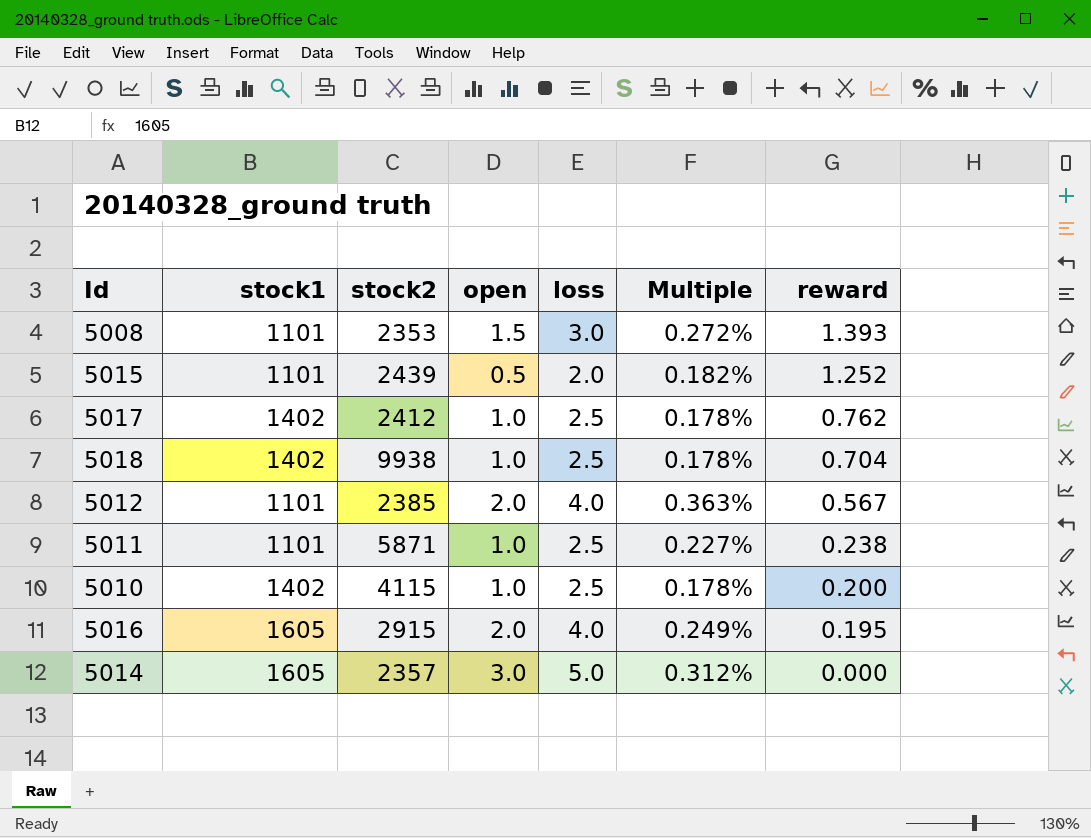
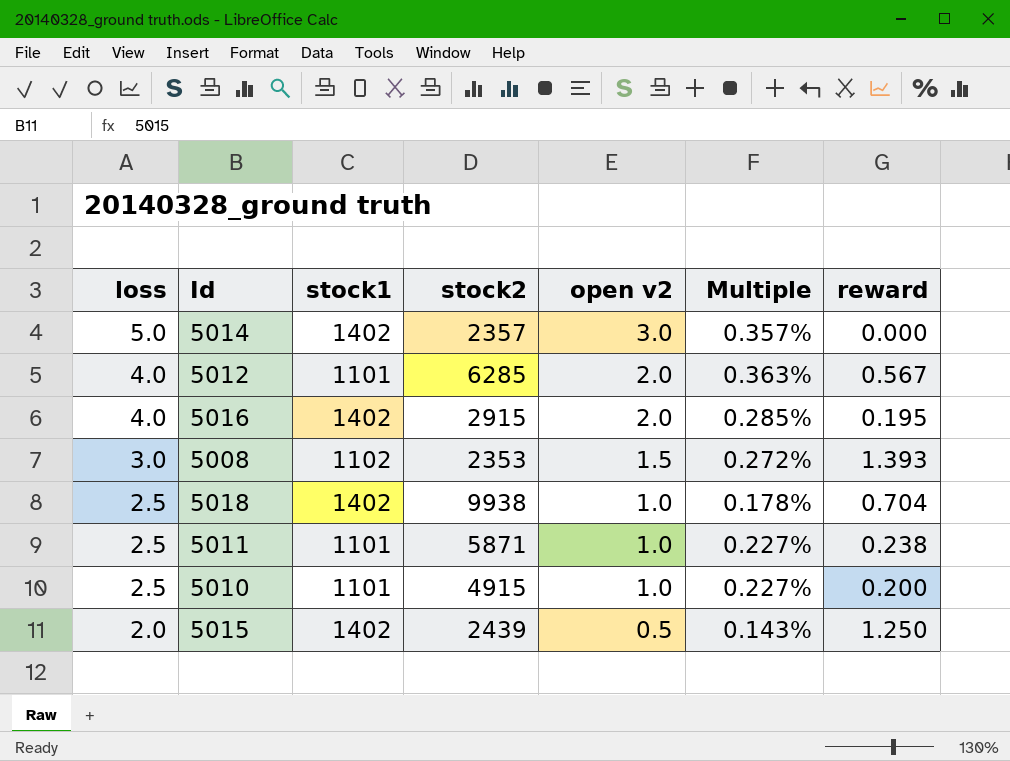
row order: reward descending -> loss descending
column loss | position: 5 -> 1
column name: open -> open v2
row 5017: 1402 | 2412 | 1.0 | 2.5 | 0.178% | 0.762 -> none
5014 | stock1: 1605 -> 1402
5014 | Multiple: 0.312% -> 0.357%
5012 | stock2: 2385 -> 6285
5016 | stock1: 1605 -> 1402
5016 | Multiple: 0.249% -> 0.285%
5008 | stock1: 1101 -> 1102
5010 | stock1: 1402 -> 1101
5010 | stock2: 4115 -> 4915
5010 | Multiple: 0.178% -> 0.227%
5015 | stock1: 1101 -> 1402
5015 | Multiple: 0.182% -> 0.143%
5015 | reward: 1.252 -> 1.250

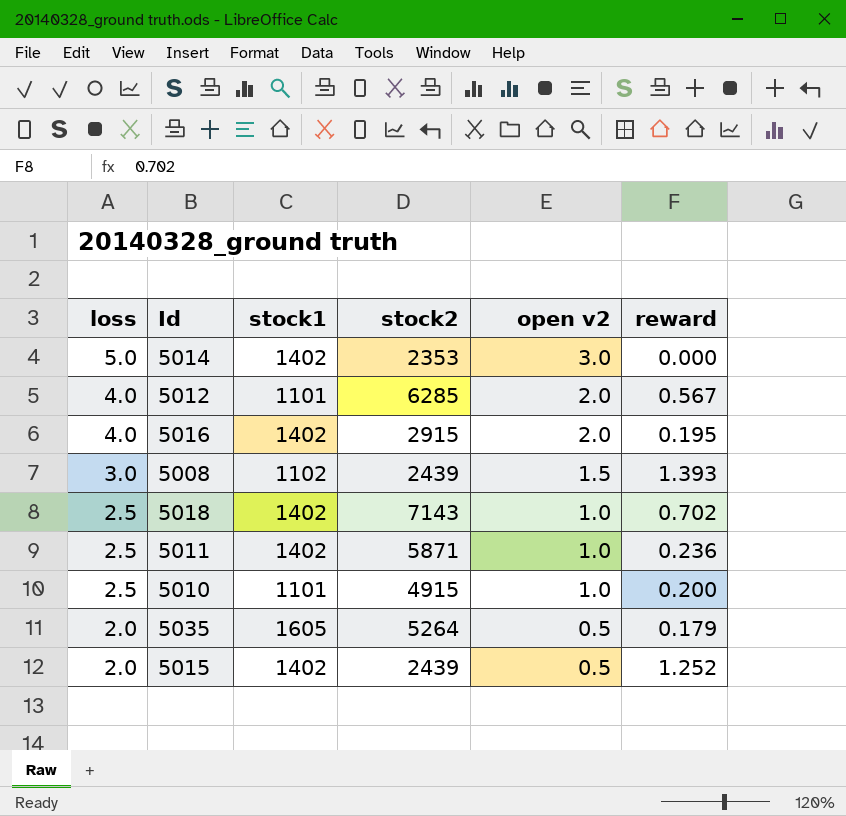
column Multiple | formula: [loss] / [stock1] -> none
5014 | stock2: 2357 -> 2353
5008 | stock2: 2353 -> 2439
5018 | stock2: 9938 -> 7143
5018 | reward: 0.704 -> 0.702
5011 | stock1: 1101 -> 1402
5011 | reward: 0.238 -> 0.236
row 5035: none -> 2.0 | 1605 | 5264 | 0.5 | 0.179
5015 | reward: 1.250 -> 1.252

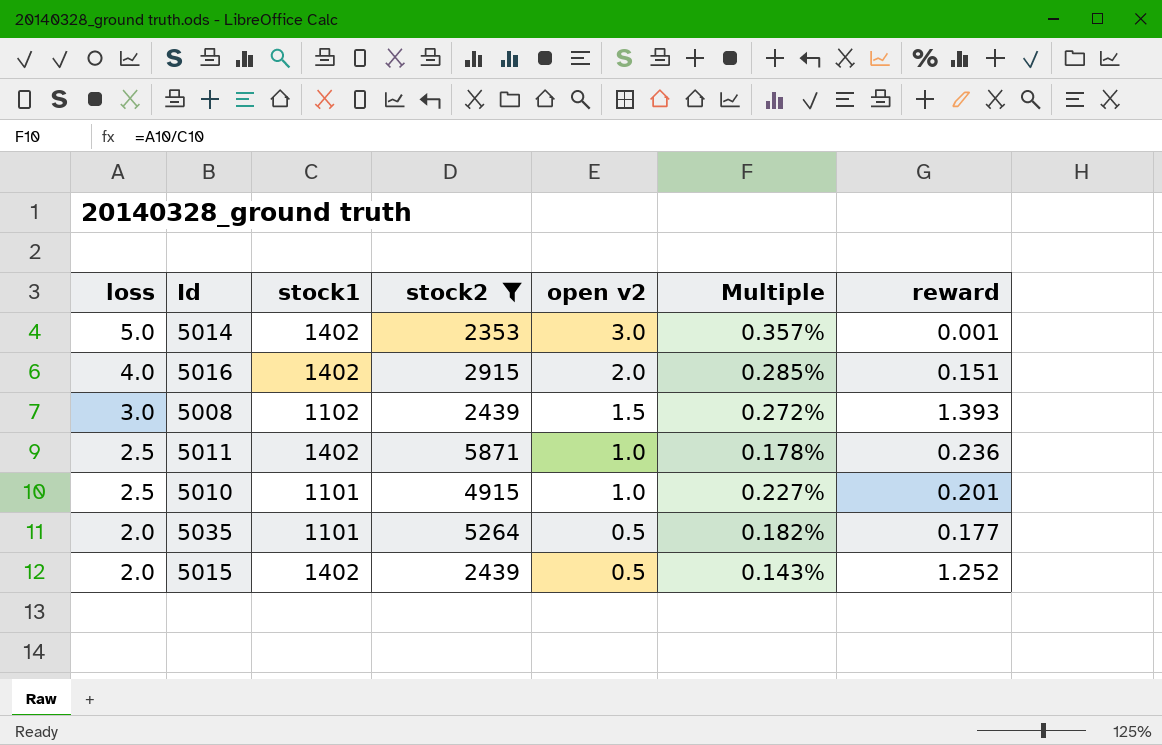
filter: none -> stock2 <= 5871
column Multiple | formula: none -> [loss] / [stock1]
5014 | reward: 0.000 -> 0.001
5016 | reward: 0.195 -> 0.151
5010 | reward: 0.200 -> 0.201
5035 | stock1: 1605 -> 1101
5035 | reward: 0.179 -> 0.177

